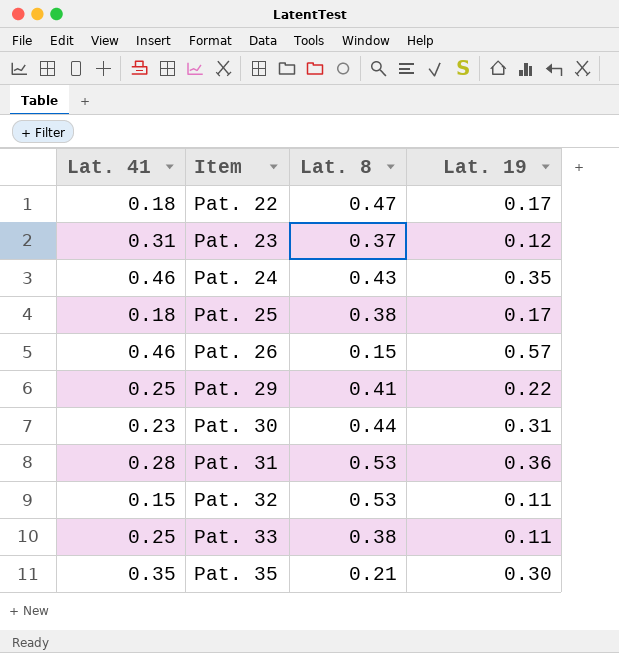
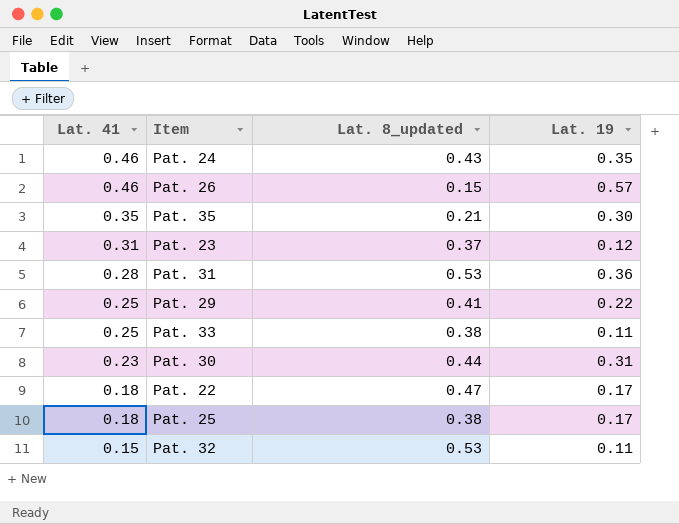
row order: Item ascending -> Lat. 41 descending
column name: Lat. 8 -> Lat. 8_updated

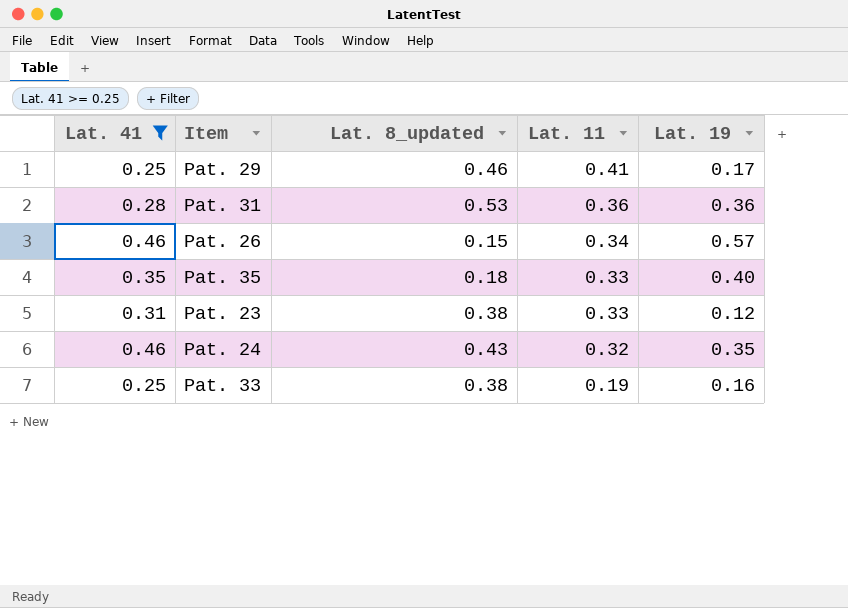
filter: none -> Lat. 41 >= 0.25
row order: Lat. 41 descending -> Lat. 11 descending
column Lat. 11 | position: none -> 4
Pat. 29 | Lat. 8_updated: 0.41 -> 0.46
Pat. 29 | Lat. 19: 0.22 -> 0.17
Pat. 35 | Lat. 8_updated: 0.21 -> 0.18
Pat. 35 | Lat. 19: 0.30 -> 0.40
Pat. 23 | Lat. 8_updated: 0.37 -> 0.38
Pat. 33 | Lat. 19: 0.11 -> 0.16

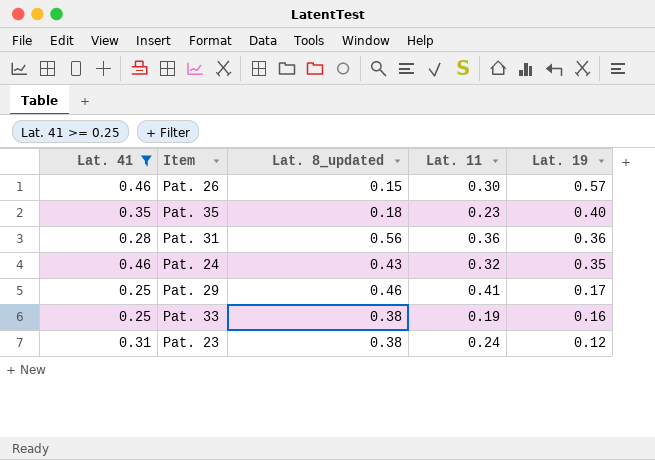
row order: Lat. 11 descending -> Lat. 19 descending
Pat. 26 | Lat. 11: 0.34 -> 0.30
Pat. 35 | Lat. 11: 0.33 -> 0.23
Pat. 31 | Lat. 8_updated: 0.53 -> 0.56
Pat. 23 | Lat. 11: 0.33 -> 0.24

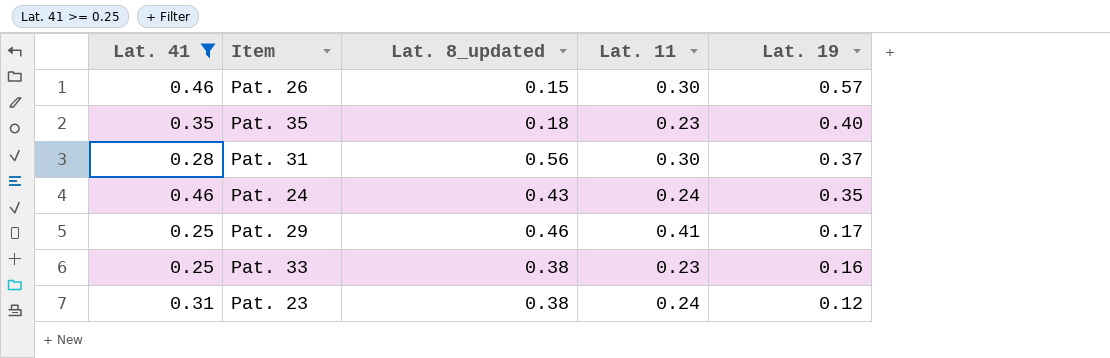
Pat. 31 | Lat. 11: 0.36 -> 0.30
Pat. 31 | Lat. 19: 0.36 -> 0.37
Pat. 24 | Lat. 11: 0.32 -> 0.24
Pat. 33 | Lat. 11: 0.19 -> 0.23

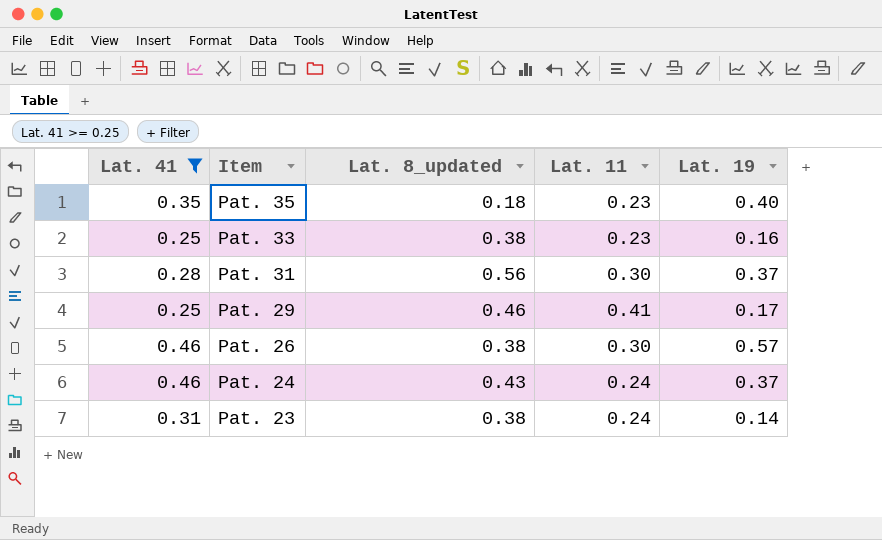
row order: Lat. 19 descending -> Item descending
Pat. 26 | Lat. 8_updated: 0.15 -> 0.38
Pat. 24 | Lat. 19: 0.35 -> 0.37
Pat. 23 | Lat. 19: 0.12 -> 0.14

